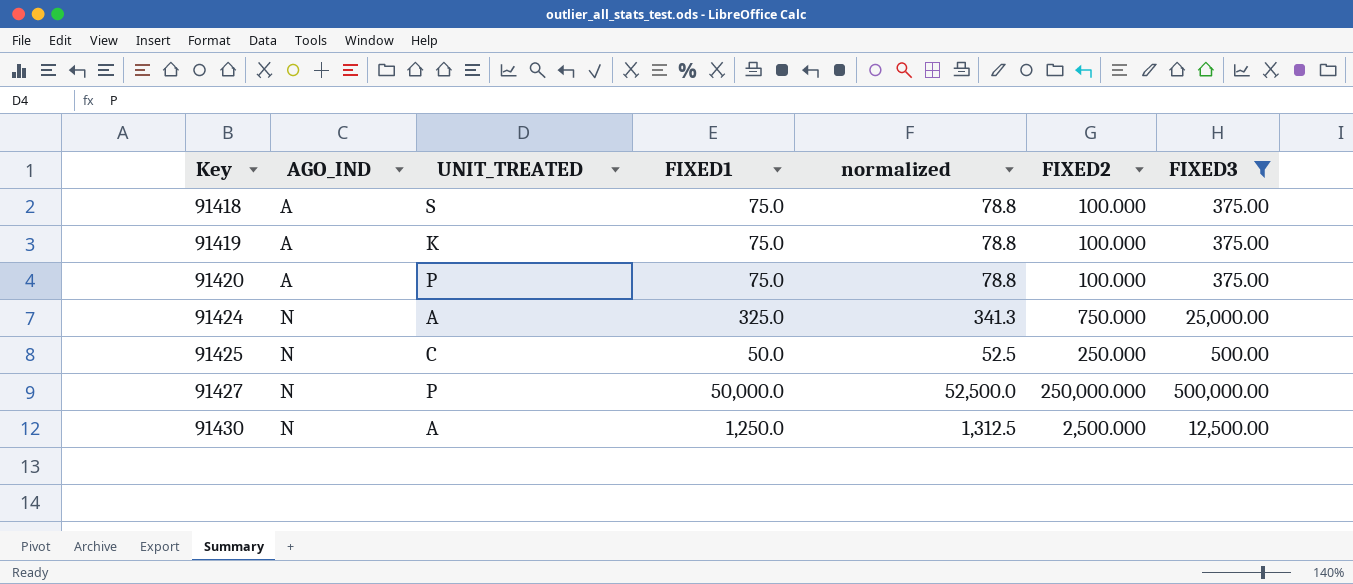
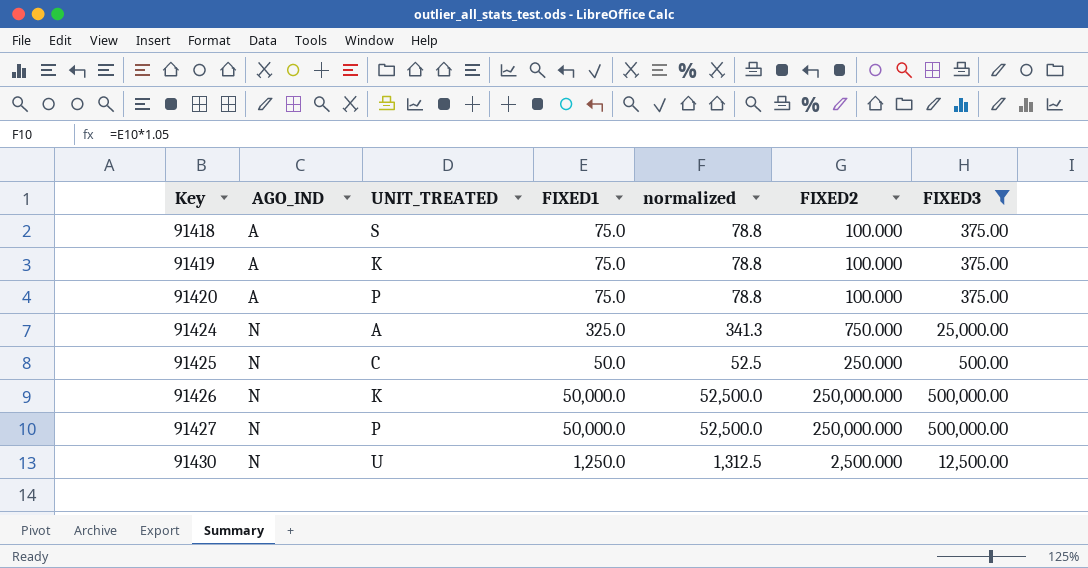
row 91426: none -> N | K | 50,000.0 | 52,500.0 | 250,000.000 | 500,000.00
91430 | UNIT_TREATED: A -> U

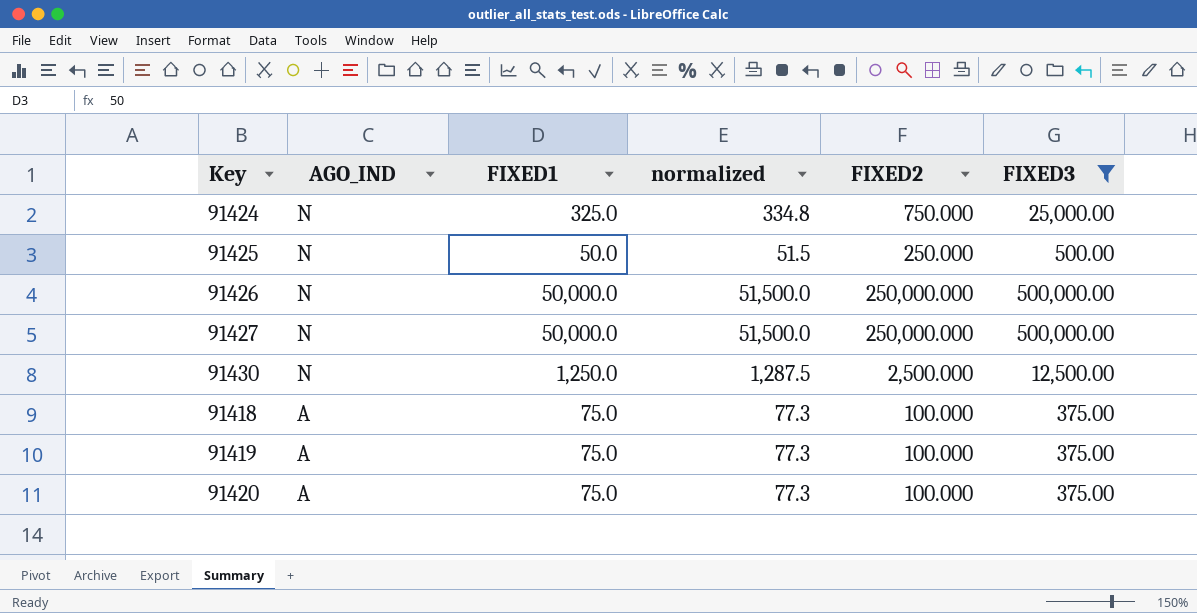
row order: Key ascending -> AGO_IND descending
column UNIT_TREATED | position: 3 -> none
column normalized | formula: [FIXED1] * 1.05 -> [FIXED1] * 1.03

